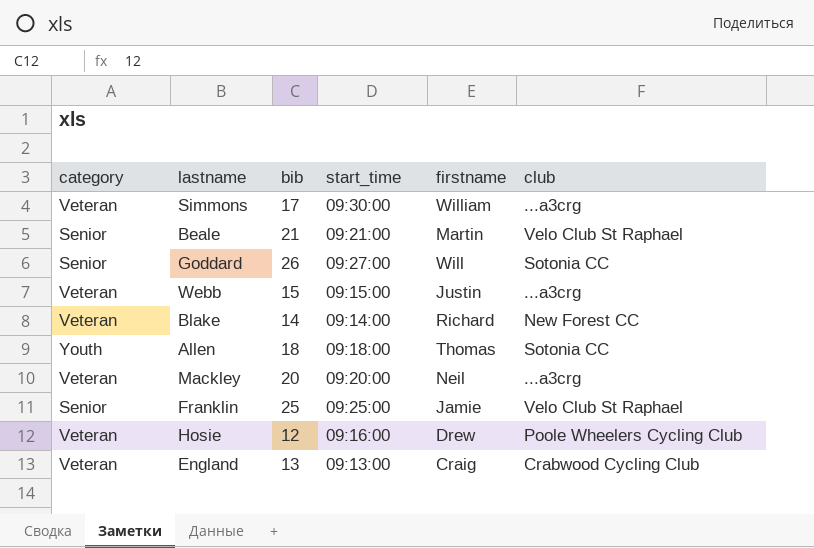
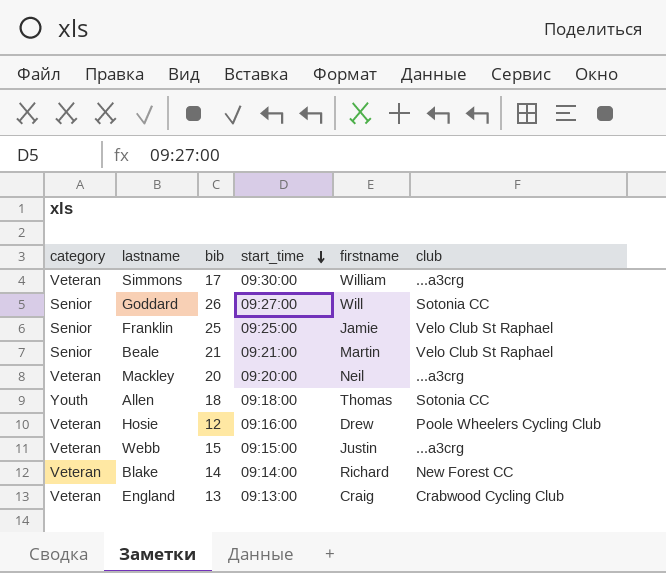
row order: none -> start_time descending

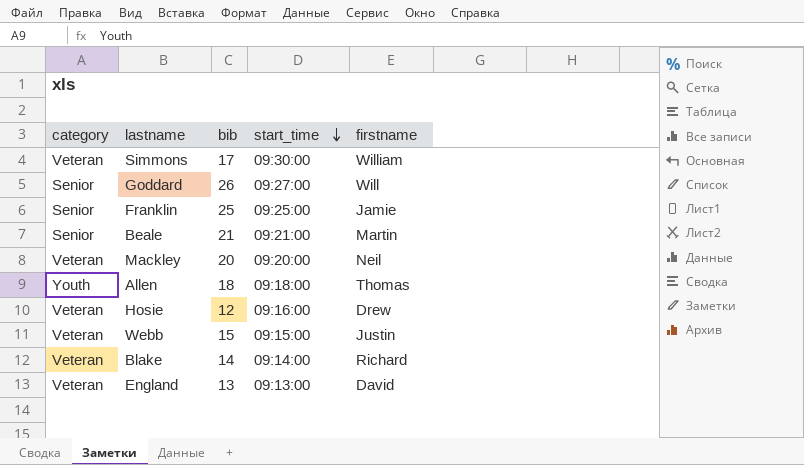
column club | position: 6 -> none
England | firstname: Craig -> David

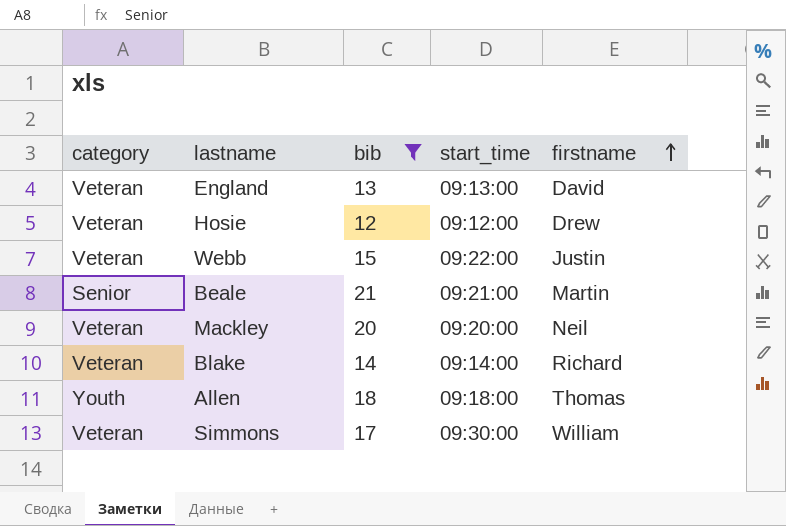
filter: none -> bib <= 21
row order: start_time descending -> firstname ascending
Hosie | start_time: 09:16:00 -> 09:12:00
Webb | start_time: 09:15:00 -> 09:22:00

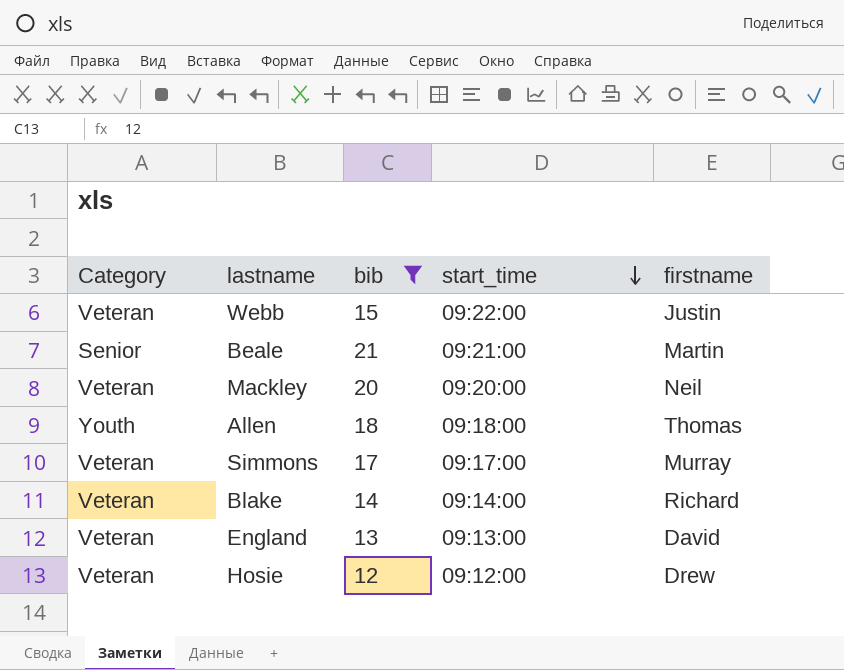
row order: firstname ascending -> start_time descending
column name: category -> Category
Simmons | start_time: 09:30:00 -> 09:17:00
Simmons | firstname: William -> Murray

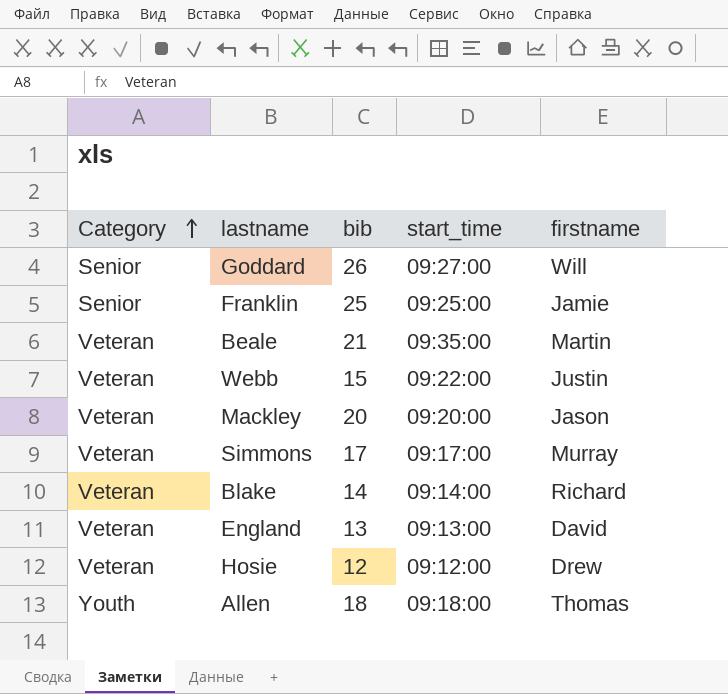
filter: bib <= 21 -> none
row order: start_time descending -> Category ascending
Beale | Category: Senior -> Veteran
Beale | start_time: 09:21:00 -> 09:35:00
Mackley | firstname: Neil -> Jason

